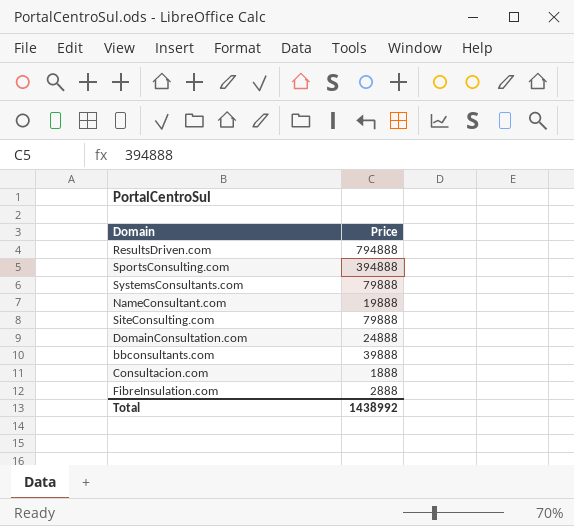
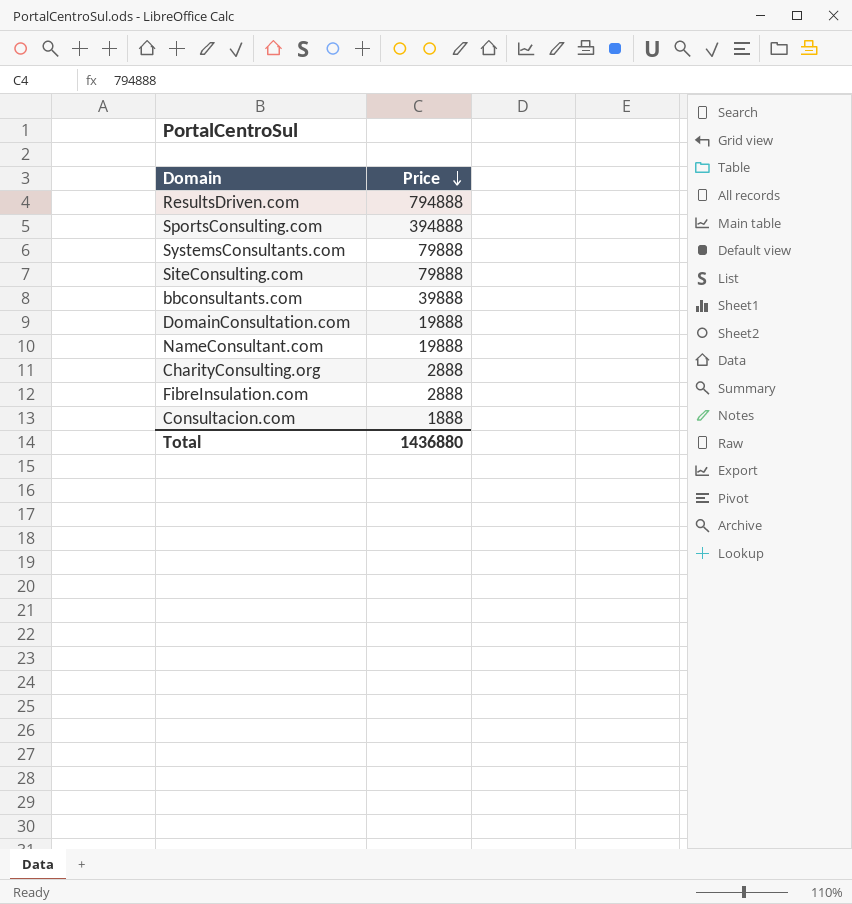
row order: none -> Price descending
DomainConsultation.com | Price: 24888 -> 19888
row CharityConsulting.org: none -> 2888
Total | Price: 1438992 -> 1436880

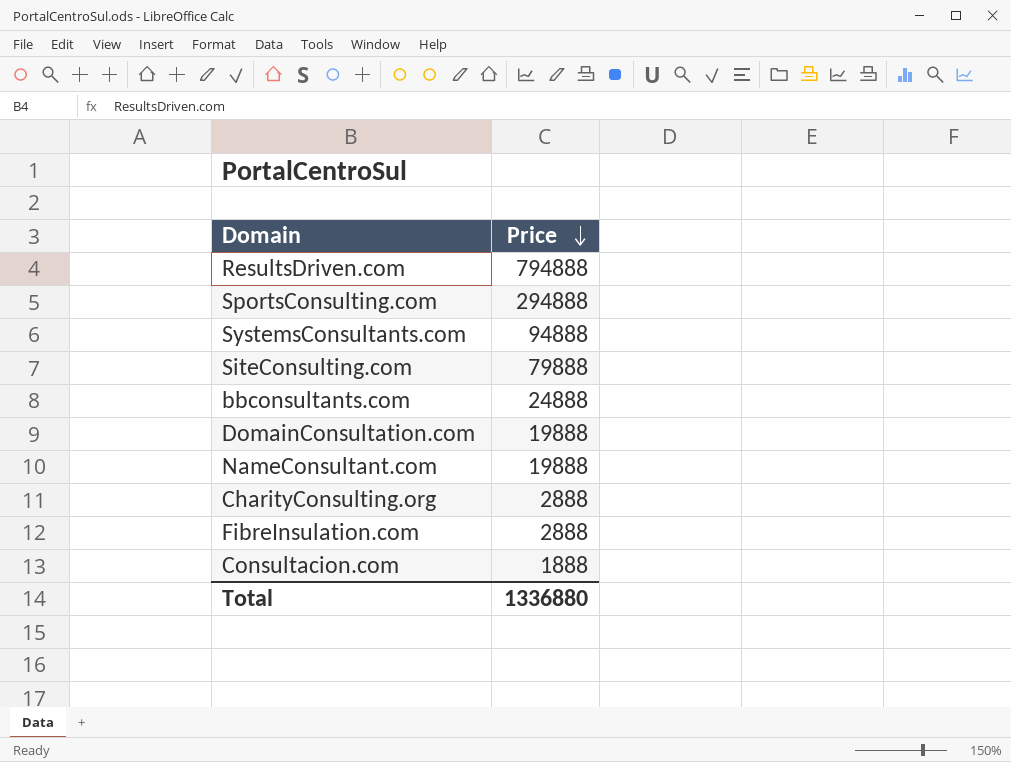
SportsConsulting.com | Price: 394888 -> 294888
SystemsConsultants.com | Price: 79888 -> 94888
bbconsultants.com | Price: 39888 -> 24888
Total | Price: 1436880 -> 1336880

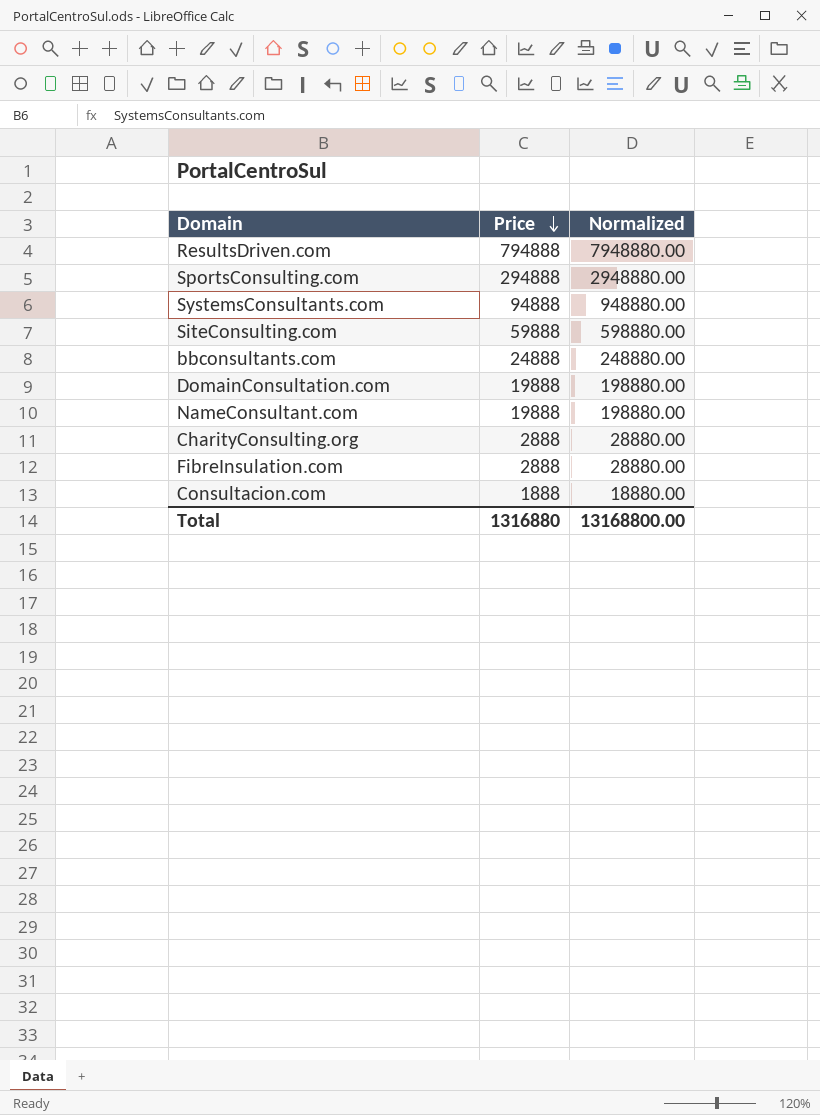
column Normalized | formula: none -> [Price] * 10
SiteConsulting.com | Price: 79888 -> 59888
Total | Price: 1336880 -> 1316880

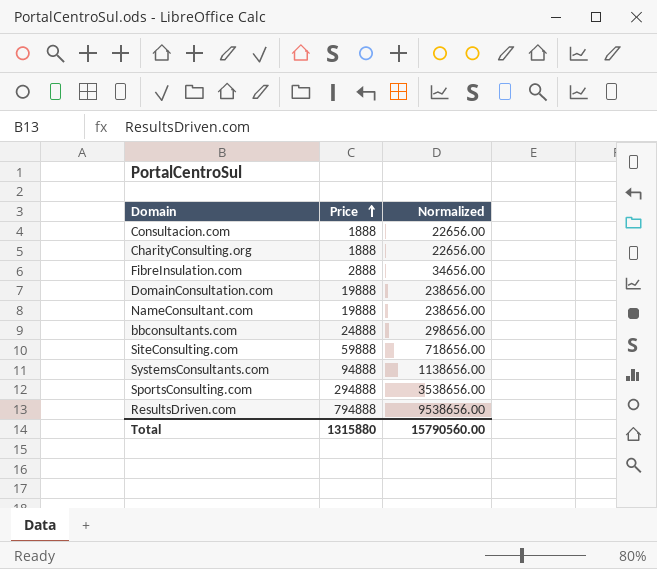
row order: Price descending -> Price ascending
column Normalized | formula: [Price] * 10 -> [Price] * 12
CharityConsulting.org | Price: 2888 -> 1888
Total | Price: 1316880 -> 1315880
Total | Normalized: 13168800.00 -> 15790560.00

